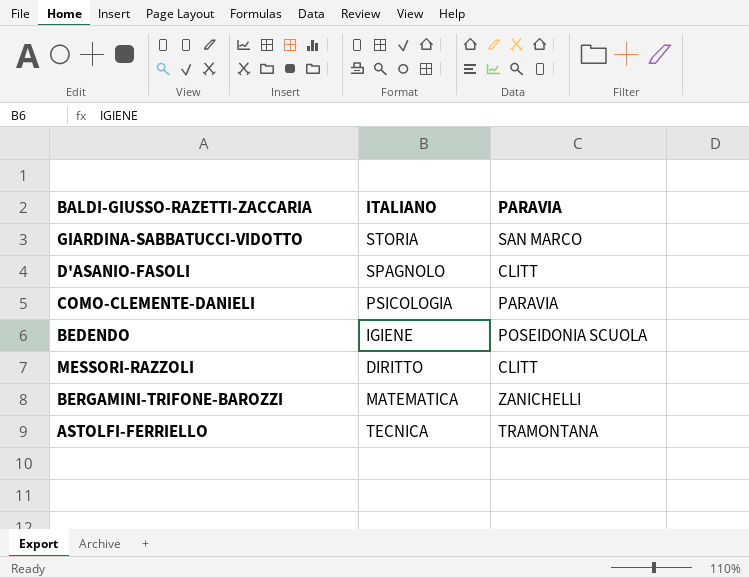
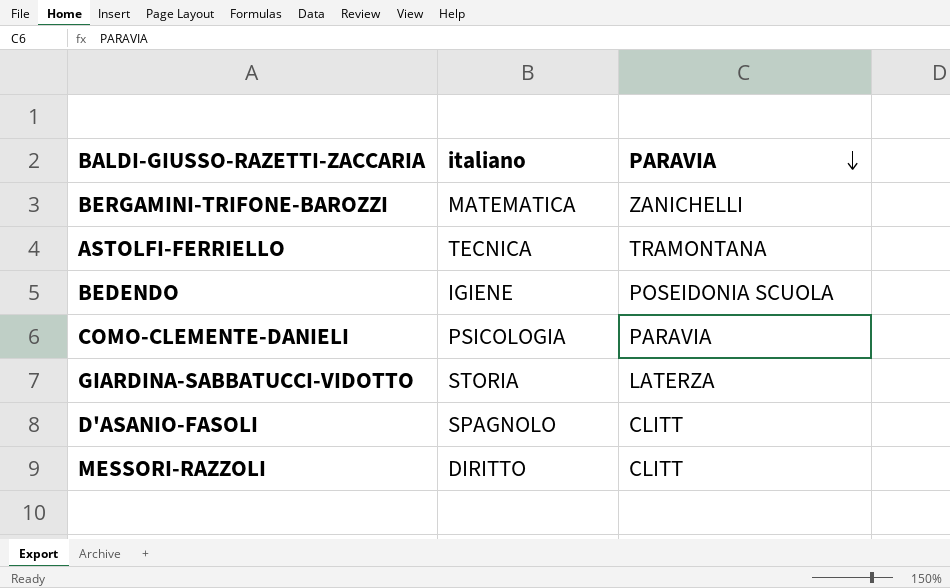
row order: none -> PARAVIA descending
column name: ITALIANO -> italiano
GIARDINA-SABBATUCCI-VIDOTTO | PARAVIA: SAN MARCO -> LATERZA

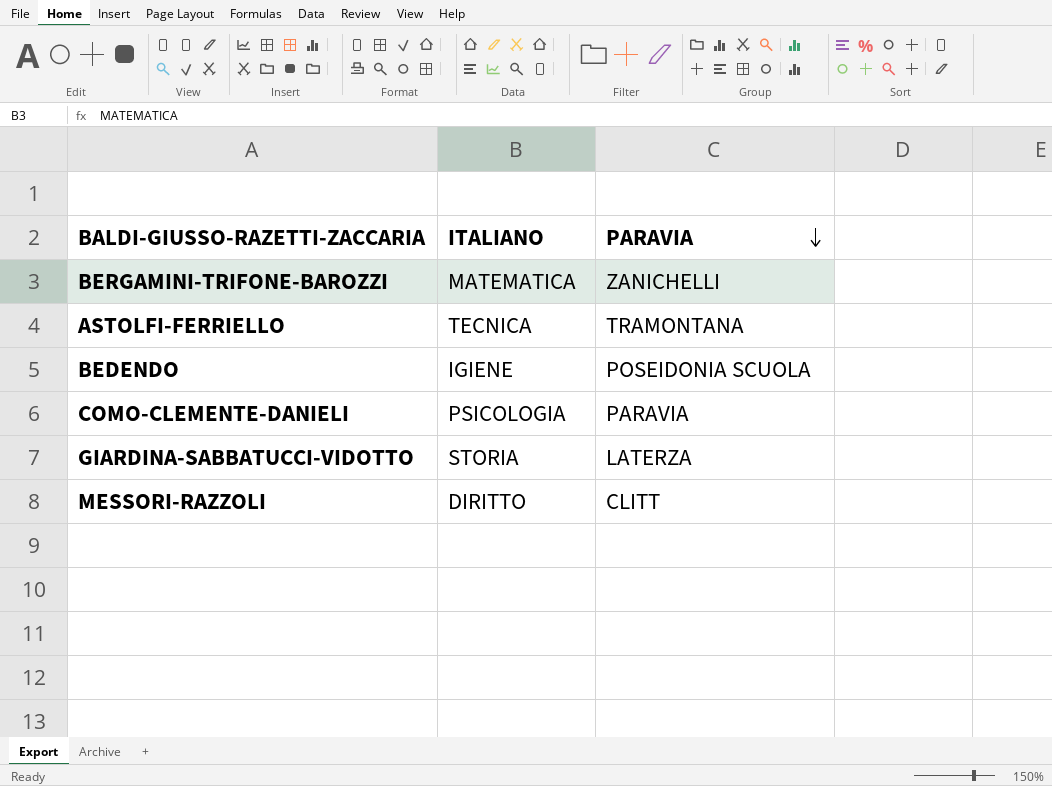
column name: italiano -> ITALIANO
row D'ASANIO-FASOLI: SPAGNOLO | CLITT -> none

